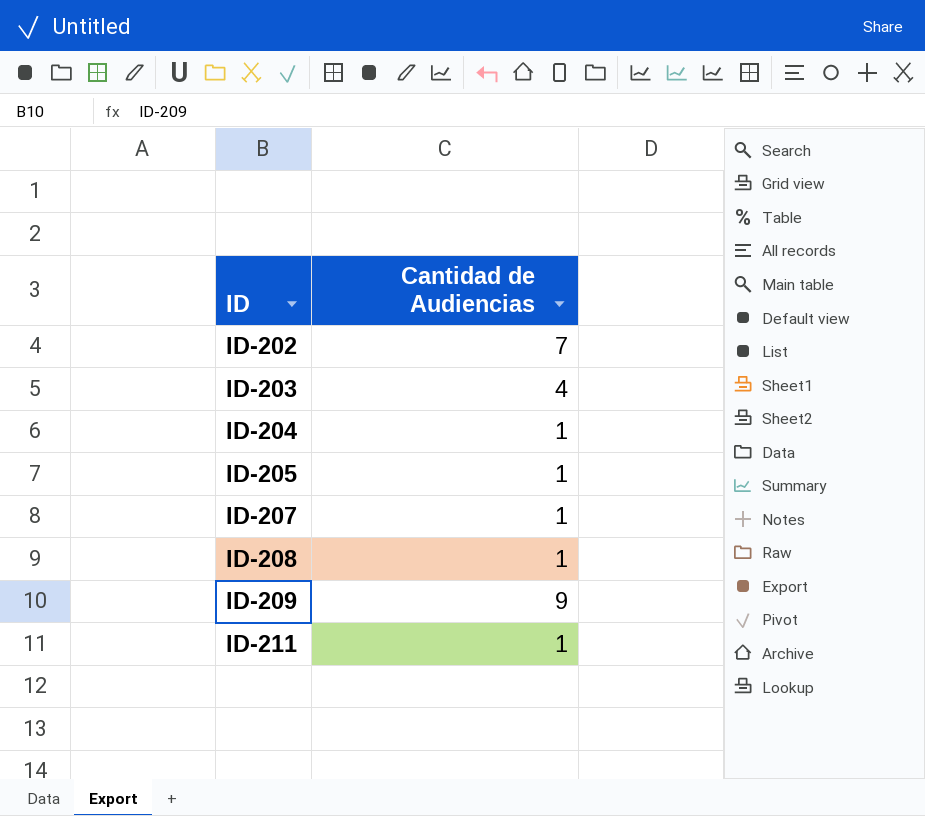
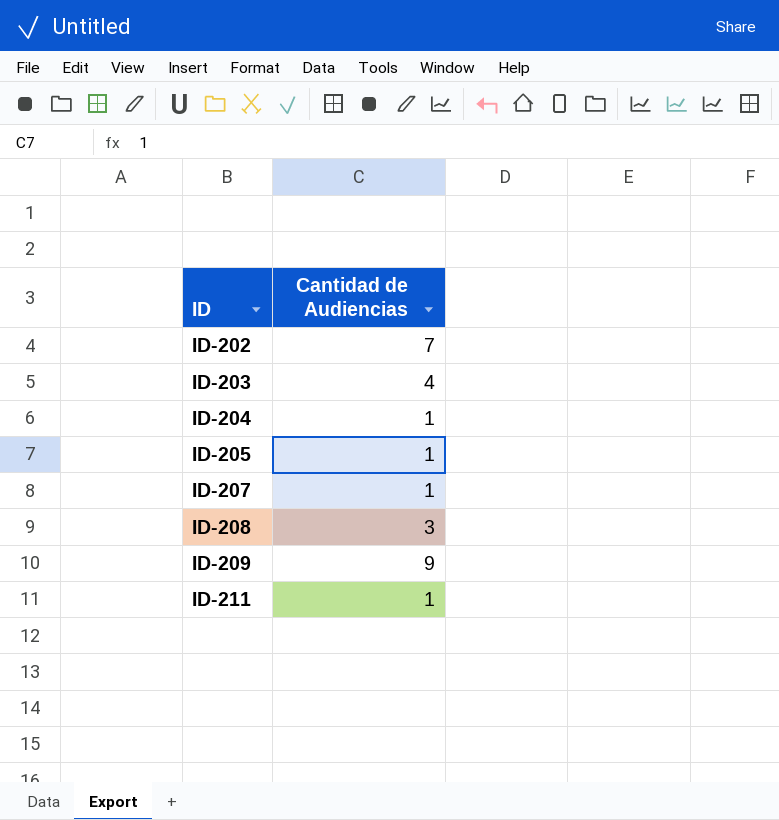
ID-208 | Cantidad de Audiencias: 1 -> 3

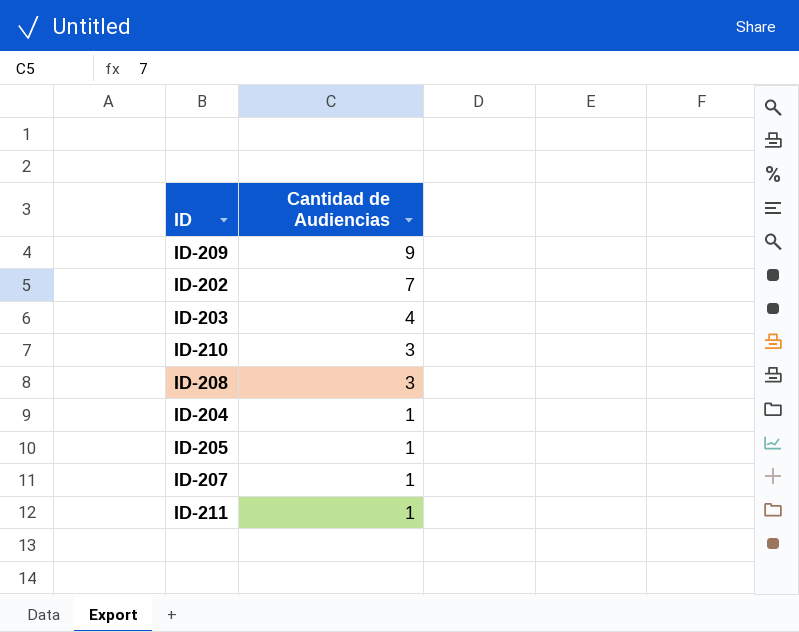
row order: ID ascending -> Cantidad de Audiencias descending
row ID-210: none -> 3

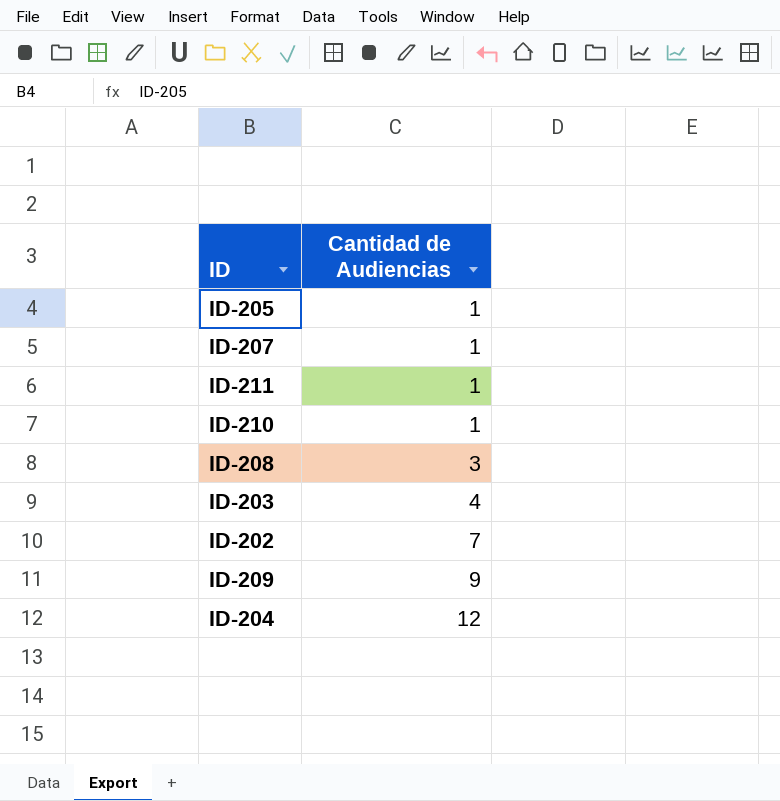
row order: Cantidad de Audiencias descending -> Cantidad de Audiencias ascending
ID-210 | Cantidad de Audiencias: 3 -> 1
ID-204 | Cantidad de Audiencias: 1 -> 12

